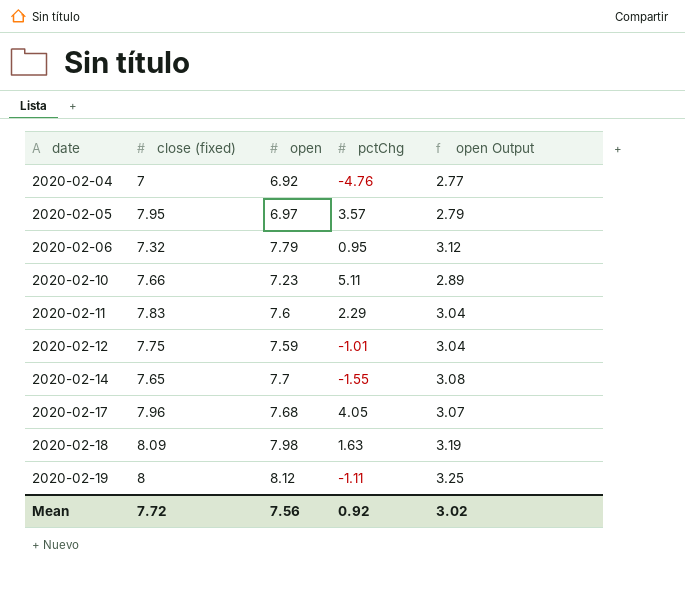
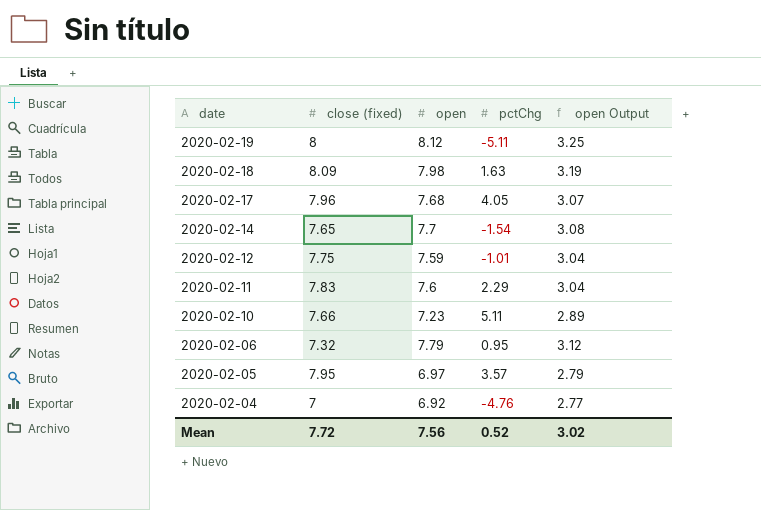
row order: date ascending -> date descending
2020-02-19 | pctChg: -1.11 -> -5.11
2020-02-14 | pctChg: -1.55 -> -1.54
Mean | pctChg: 0.92 -> 0.52

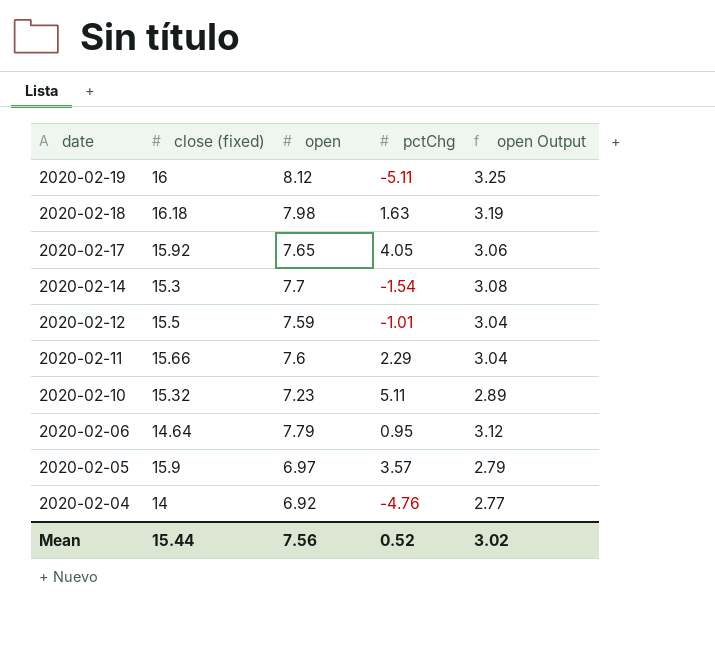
2020-02-19 | close (fixed): 8 -> 16
2020-02-18 | close (fixed): 8.09 -> 16.18
2020-02-17 | close (fixed): 7.96 -> 15.92
2020-02-17 | open: 7.68 -> 7.65
2020-02-17 | open Output: 3.07 -> 3.06
2020-02-14 | close (fixed): 7.65 -> 15.3
2020-02-12 | close (fixed): 7.75 -> 15.5
2020-02-11 | close (fixed): 7.83 -> 15.66
2020-02-10 | close (fixed): 7.66 -> 15.32
2020-02-06 | close (fixed): 7.32 -> 14.64
2020-02-05 | close (fixed): 7.95 -> 15.9
2020-02-04 | close (fixed): 7 -> 14
Mean | close (fixed): 7.72 -> 15.44

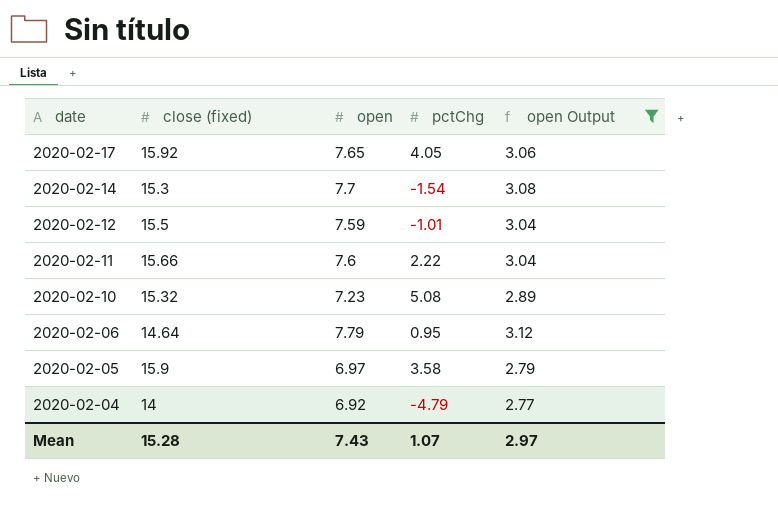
filter: none -> open Output <= 3.12
2020-02-11 | pctChg: 2.29 -> 2.22
2020-02-10 | pctChg: 5.11 -> 5.08
2020-02-05 | pctChg: 3.57 -> 3.58
2020-02-04 | pctChg: -4.76 -> -4.79
Mean | close (fixed): 15.44 -> 15.28
Mean | open: 7.56 -> 7.43
Mean | pctChg: 0.52 -> 1.07
Mean | open Output: 3.02 -> 2.97

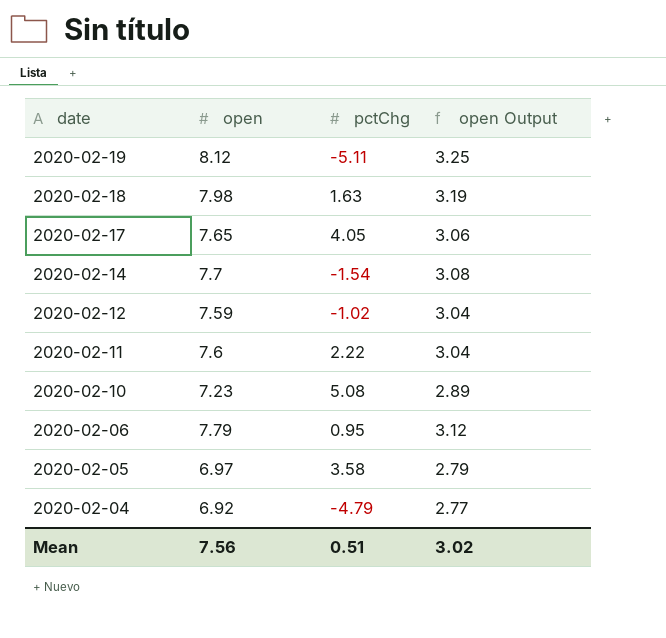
filter: open Output <= 3.12 -> none
column close (fixed) | position: 2 -> none
2020-02-12 | pctChg: -1.01 -> -1.02
Mean | open: 7.43 -> 7.56
Mean | pctChg: 1.07 -> 0.51
Mean | open Output: 2.97 -> 3.02

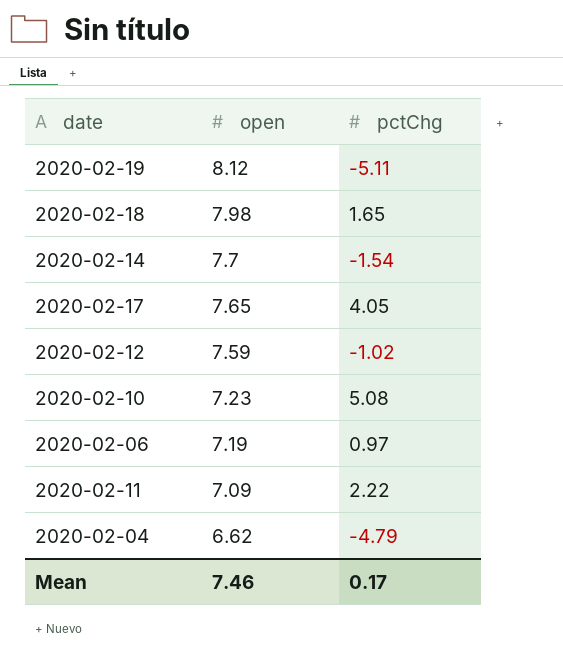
row order: date descending -> open descending
column open Output | formula: [open] * 0.4 -> none
row 2020-02-05: 6.97 | 3.58 | 2.79 -> none
2020-02-18 | pctChg: 1.63 -> 1.65
2020-02-06 | open: 7.79 -> 7.19
2020-02-06 | pctChg: 0.95 -> 0.97
2020-02-11 | open: 7.6 -> 7.09
2020-02-04 | open: 6.92 -> 6.62
Mean | open: 7.56 -> 7.46
Mean | pctChg: 0.51 -> 0.17

